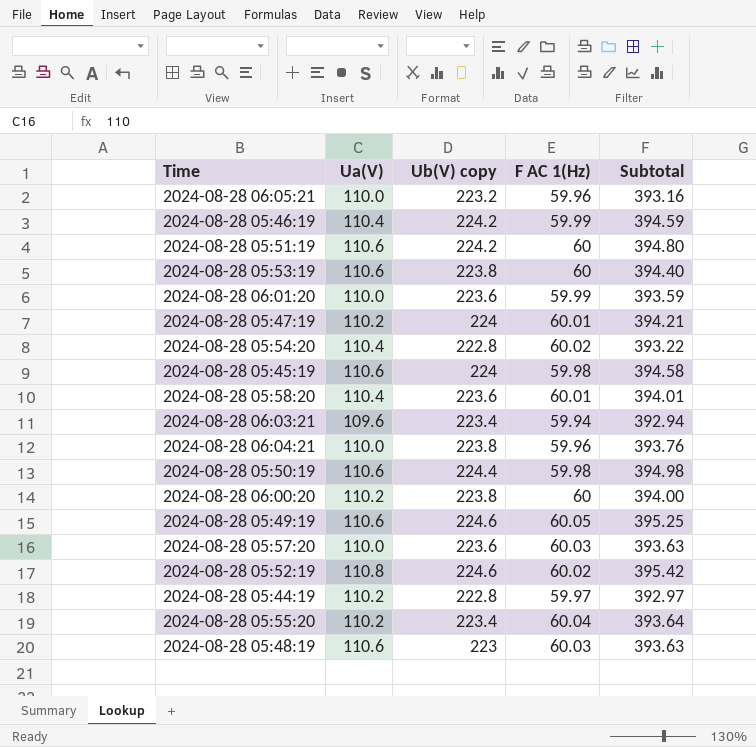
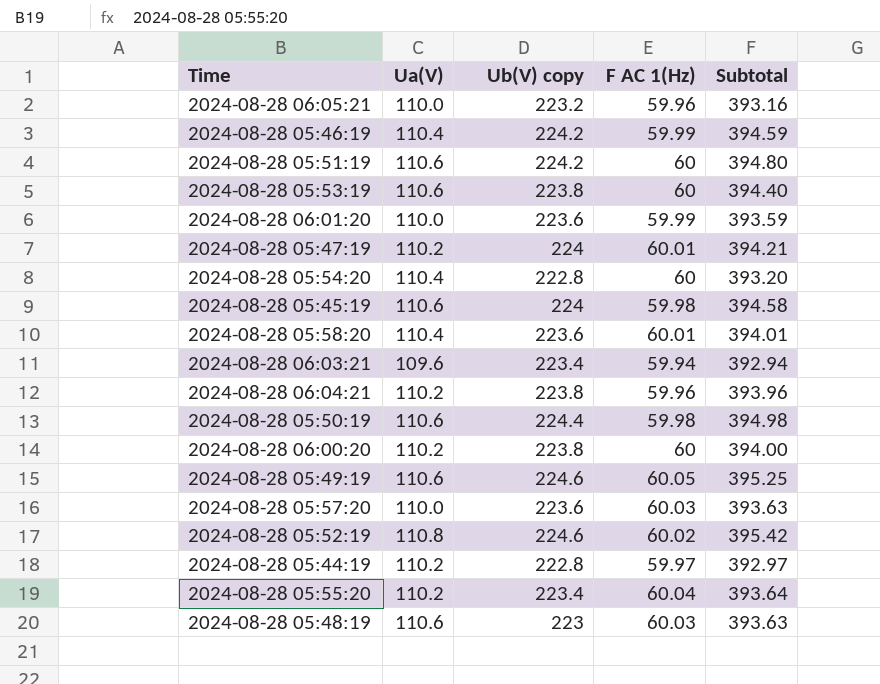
2024-08-28 05:54:20 | F AC 1(Hz): 60.02 -> 60
2024-08-28 05:54:20 | Subtotal: 393.22 -> 393.20
2024-08-28 06:04:21 | Ua(V): 110.0 -> 110.2
2024-08-28 06:04:21 | Subtotal: 393.76 -> 393.96

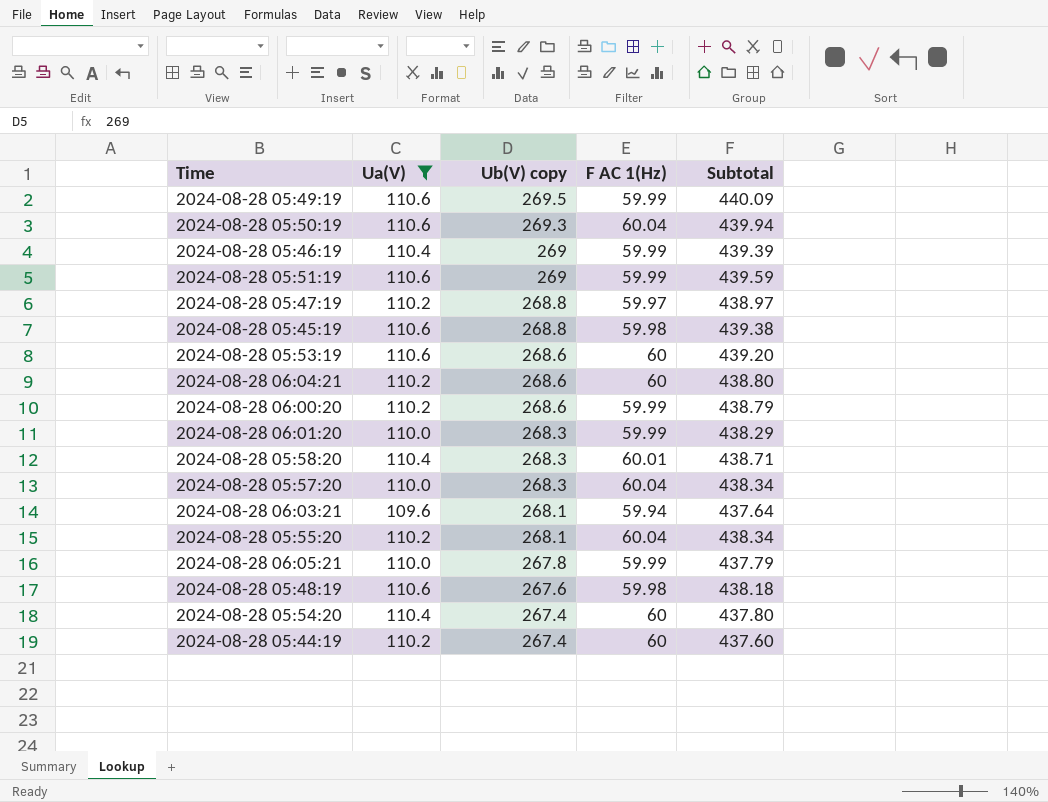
filter: none -> Ua(V) != 110.8
row order: none -> Ub(V) copy descending
2024-08-28 05:49:19 | Ub(V) copy: 224.6 -> 269.5
2024-08-28 05:49:19 | F AC 1(Hz): 60.05 -> 59.99
2024-08-28 05:49:19 | Subtotal: 395.25 -> 440.09
2024-08-28 05:50:19 | Ub(V) copy: 224.4 -> 269.3
2024-08-28 05:50:19 | F AC 1(Hz): 59.98 -> 60.04
2024-08-28 05:50:19 | Subtotal: 394.98 -> 439.94
2024-08-28 05:46:19 | Ub(V) copy: 224.2 -> 269
2024-08-28 05:46:19 | Subtotal: 394.59 -> 439.39
2024-08-28 05:51:19 | Ub(V) copy: 224.2 -> 269
2024-08-28 05:51:19 | F AC 1(Hz): 60 -> 59.99
2024-08-28 05:51:19 | Subtotal: 394.80 -> 439.59
2024-08-28 05:47:19 | Ub(V) copy: 224 -> 268.8
2024-08-28 05:47:19 | F AC 1(Hz): 60.01 -> 59.97
2024-08-28 05:47:19 | Subtotal: 394.21 -> 438.97
2024-08-28 05:45:19 | Ub(V) copy: 224 -> 268.8
2024-08-28 05:45:19 | Subtotal: 394.58 -> 439.38
2024-08-28 05:53:19 | Ub(V) copy: 223.8 -> 268.6
2024-08-28 05:53:19 | Subtotal: 394.40 -> 439.20
2024-08-28 06:04:21 | Ub(V) copy: 223.8 -> 268.6
2024-08-28 06:04:21 | F AC 1(Hz): 59.96 -> 60
2024-08-28 06:04:21 | Subtotal: 393.96 -> 438.80
2024-08-28 06:00:20 | Ub(V) copy: 223.8 -> 268.6
2024-08-28 06:00:20 | F AC 1(Hz): 60 -> 59.99
2024-08-28 06:00:20 | Subtotal: 394.00 -> 438.79
2024-08-28 06:01:20 | Ub(V) copy: 223.6 -> 268.3
2024-08-28 06:01:20 | Subtotal: 393.59 -> 438.29
2024-08-28 05:58:20 | Ub(V) copy: 223.6 -> 268.3
2024-08-28 05:58:20 | Subtotal: 394.01 -> 438.71
2024-08-28 05:57:20 | Ub(V) copy: 223.6 -> 268.3
2024-08-28 05:57:20 | F AC 1(Hz): 60.03 -> 60.04
2024-08-28 05:57:20 | Subtotal: 393.63 -> 438.34
2024-08-28 06:03:21 | Ub(V) copy: 223.4 -> 268.1
2024-08-28 06:03:21 | Subtotal: 392.94 -> 437.64
2024-08-28 05:55:20 | Ub(V) copy: 223.4 -> 268.1
2024-08-28 05:55:20 | Subtotal: 393.64 -> 438.34
2024-08-28 06:05:21 | Ub(V) copy: 223.2 -> 267.8
2024-08-28 06:05:21 | F AC 1(Hz): 59.96 -> 59.99
2024-08-28 06:05:21 | Subtotal: 393.16 -> 437.79
2024-08-28 05:48:19 | Ub(V) copy: 223 -> 267.6
2024-08-28 05:48:19 | F AC 1(Hz): 60.03 -> 59.98
2024-08-28 05:48:19 | Subtotal: 393.63 -> 438.18
2024-08-28 05:54:20 | Ub(V) copy: 222.8 -> 267.4
2024-08-28 05:54:20 | Subtotal: 393.20 -> 437.80
2024-08-28 05:44:19 | Ub(V) copy: 222.8 -> 267.4
2024-08-28 05:44:19 | F AC 1(Hz): 59.97 -> 60
2024-08-28 05:44:19 | Subtotal: 392.97 -> 437.60

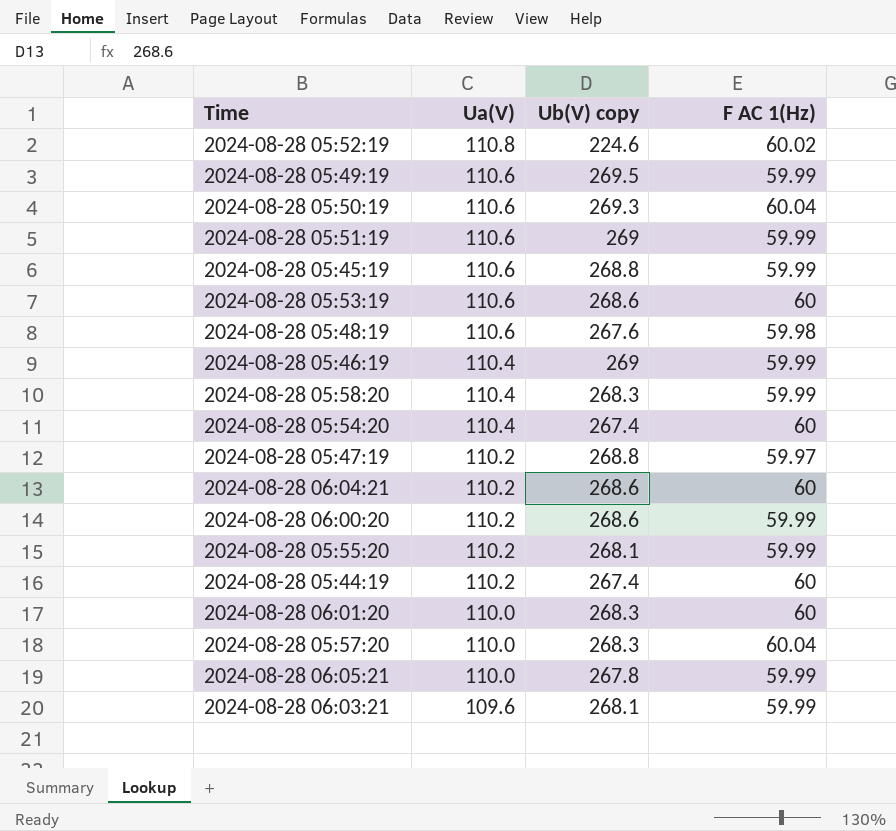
filter: Ua(V) != 110.8 -> none
row order: Ub(V) copy descending -> Ua(V) descending
column Subtotal | formula: [Ua(V)] + [Ub(V) copy] + [F AC 1(Hz)] -> none
2024-08-28 05:45:19 | F AC 1(Hz): 59.98 -> 59.99
2024-08-28 05:58:20 | F AC 1(Hz): 60.01 -> 59.99
2024-08-28 05:55:20 | F AC 1(Hz): 60.04 -> 59.99
2024-08-28 06:01:20 | F AC 1(Hz): 59.99 -> 60
2024-08-28 06:03:21 | F AC 1(Hz): 59.94 -> 59.99

